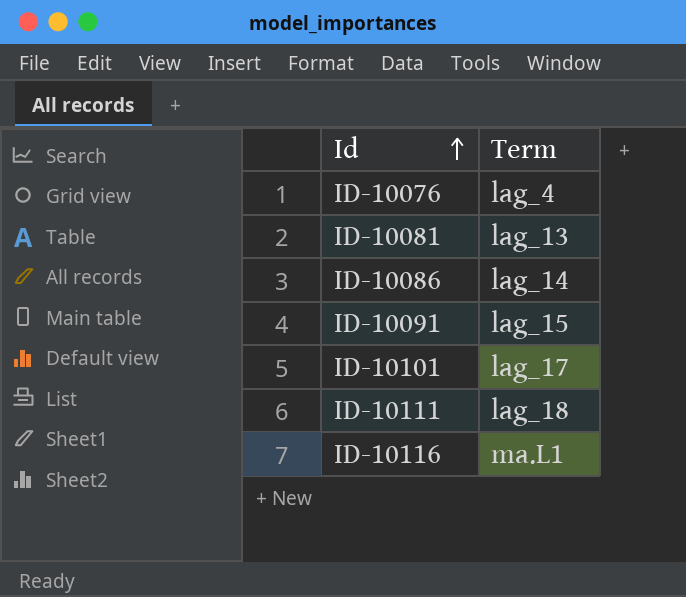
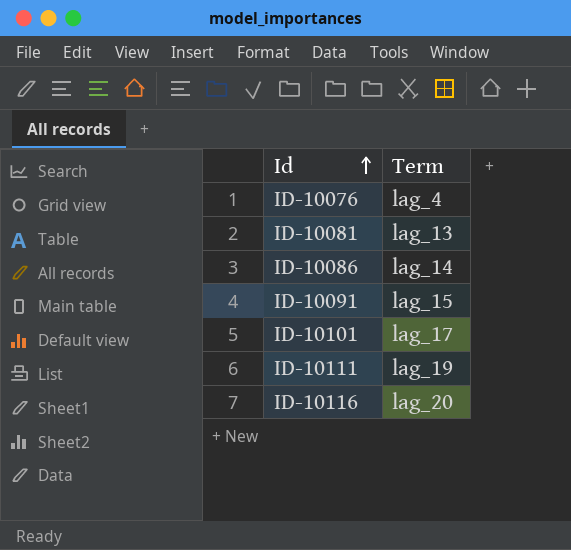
ID-10111 | Term: lag_18 -> lag_19
ID-10116 | Term: ma.L1 -> lag_20

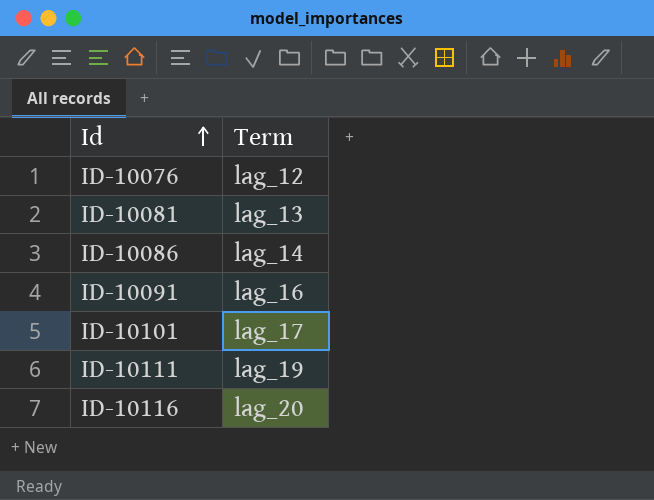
ID-10076 | Term: lag_4 -> lag_12
ID-10091 | Term: lag_15 -> lag_16

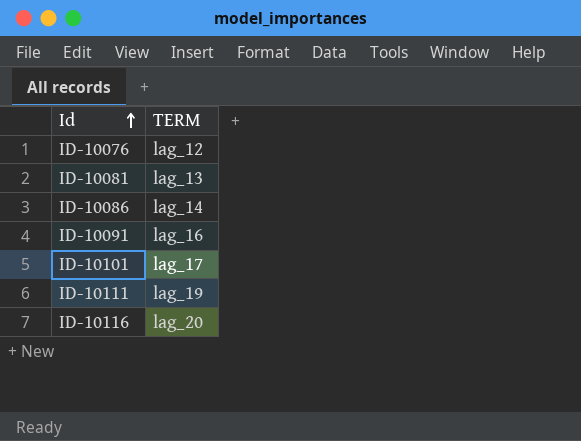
column name: Term -> TERM

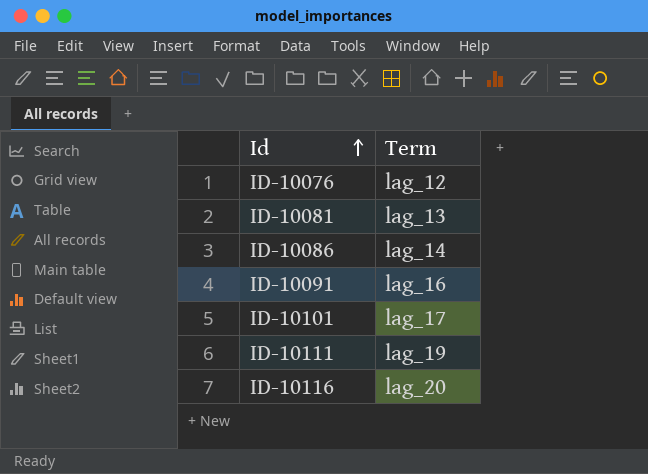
column name: TERM -> Term

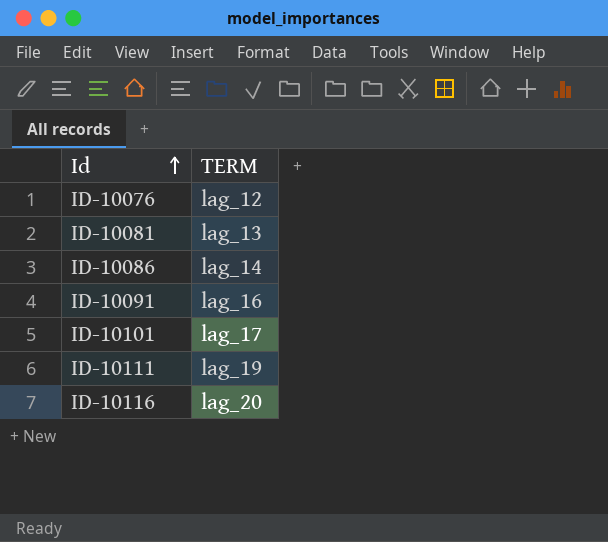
column name: Term -> TERM

